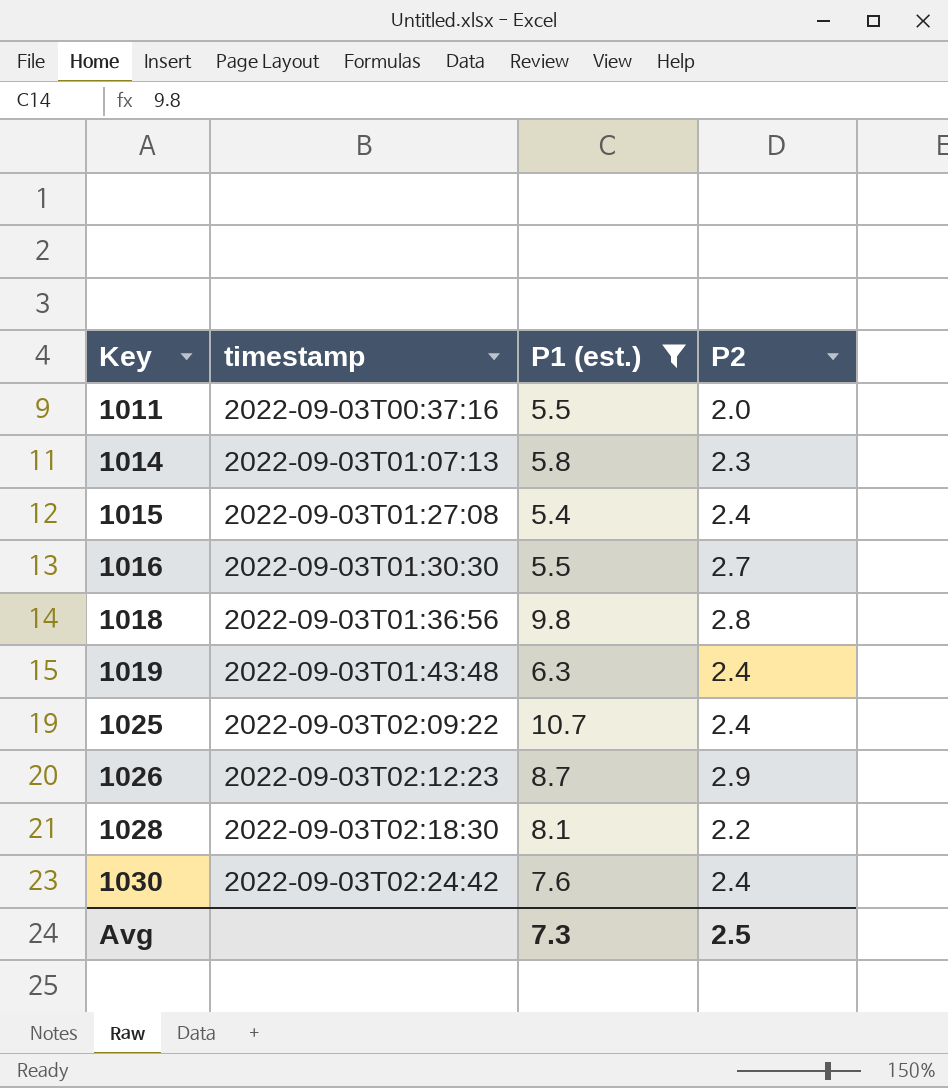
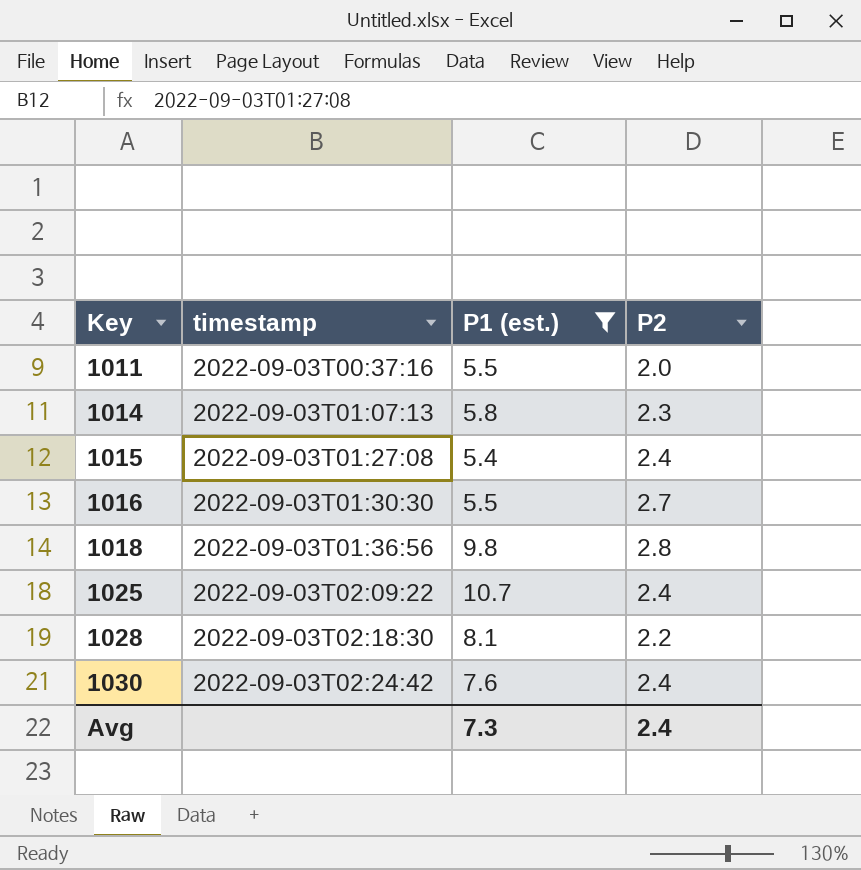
row 1019: 2022-09-03T01:43:48 | 6.3 | 2.4 -> none
row 1026: 2022-09-03T02:12:23 | 8.7 | 2.9 -> none
Avg | P2: 2.5 -> 2.4

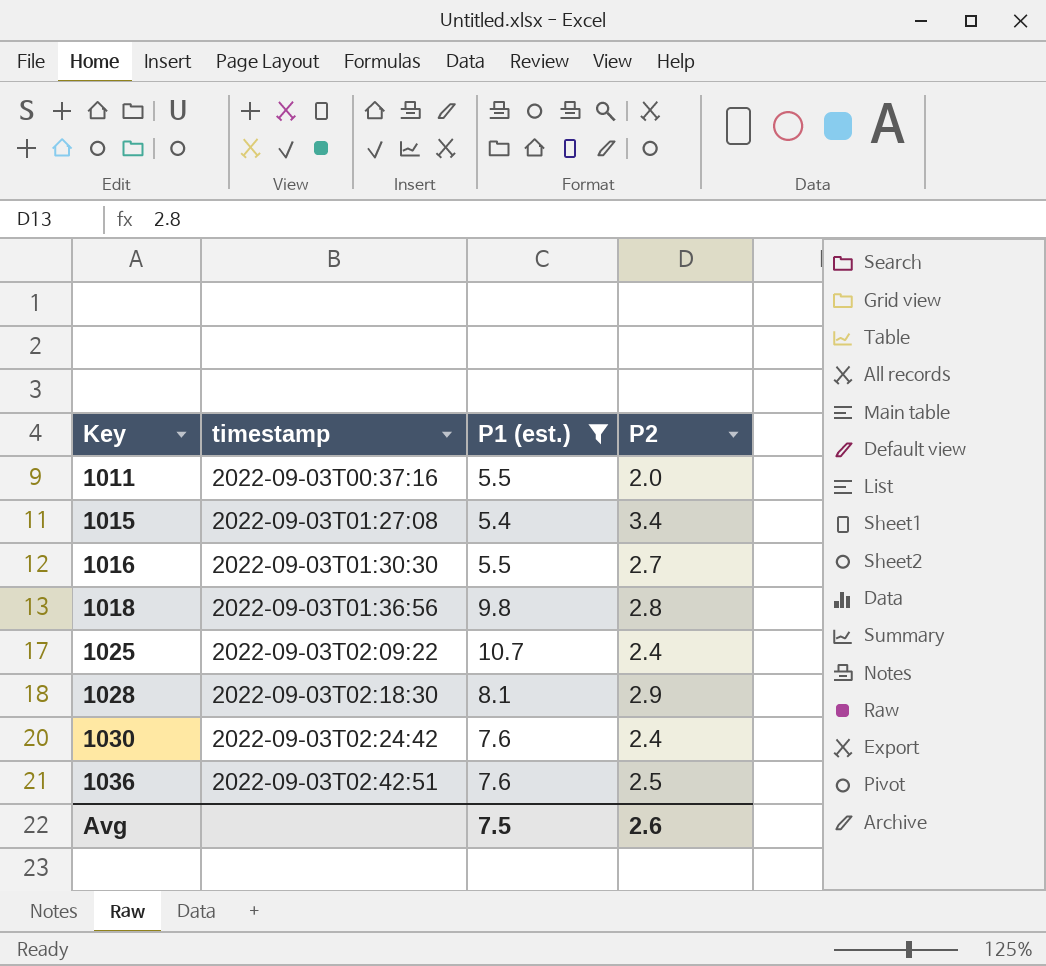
row 1014: 2022-09-03T01:07:13 | 5.8 | 2.3 -> none
1015 | P2: 2.4 -> 3.4
1028 | P2: 2.2 -> 2.9
row 1036: none -> 2022-09-03T02:42:51 | 7.6 | 2.5
Avg | P1 (est.): 7.3 -> 7.5
Avg | P2: 2.4 -> 2.6

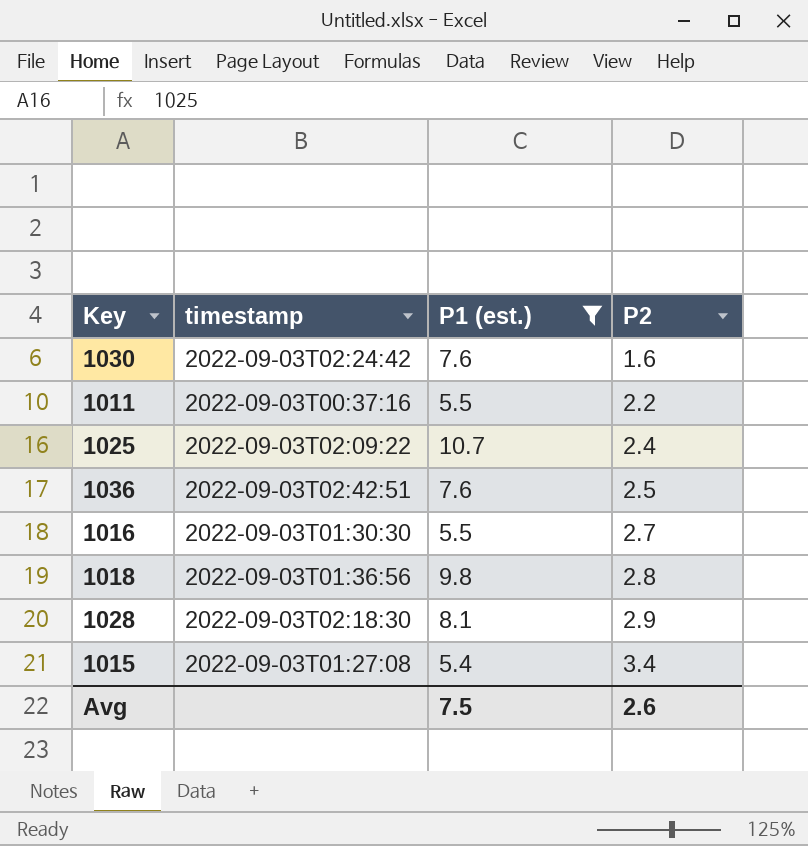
row order: Key ascending -> P2 ascending
1030 | P2: 2.4 -> 1.6
1011 | P2: 2.0 -> 2.2

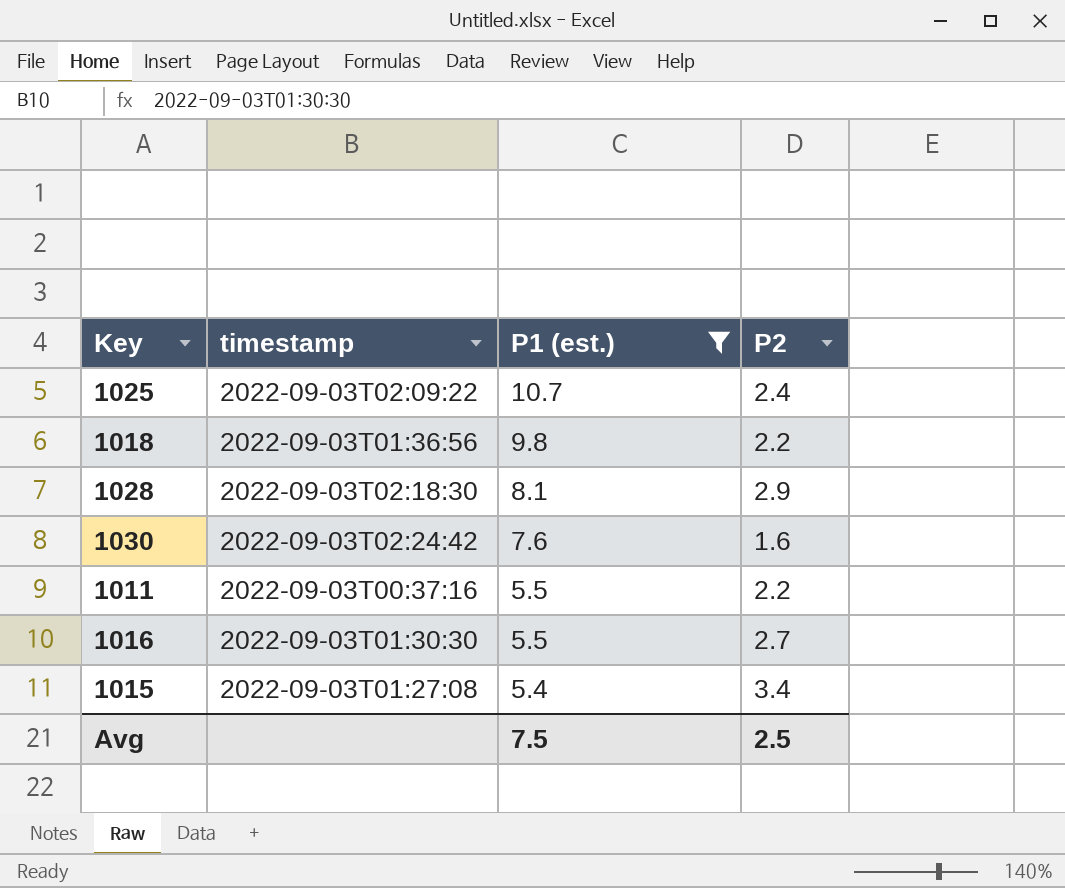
row order: P2 ascending -> P1 (est.) descending
row 1036: 2022-09-03T02:42:51 | 7.6 | 2.5 -> none
1018 | P2: 2.8 -> 2.2
Avg | P2: 2.6 -> 2.5

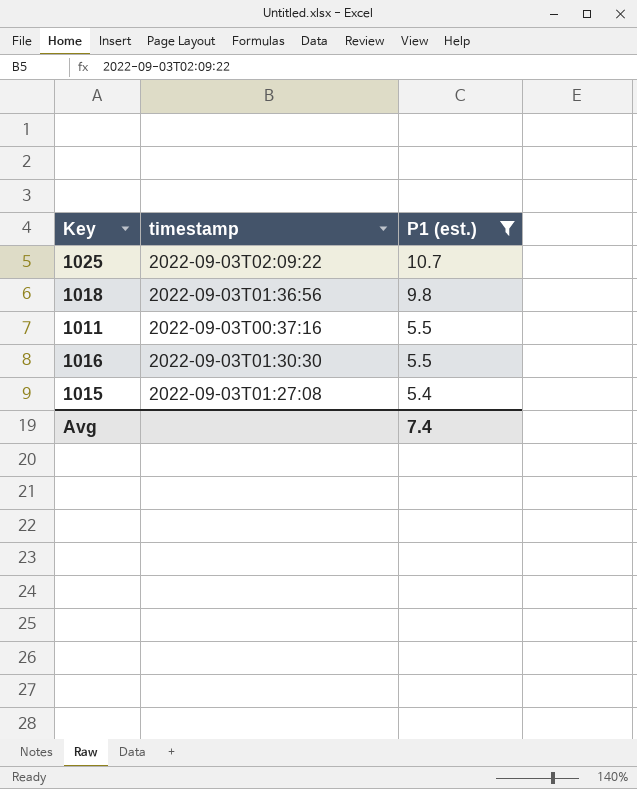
column P2 | position: 4 -> none
row 1028: 2022-09-03T02:18:30 | 8.1 | 2.9 -> none
row 1030: 2022-09-03T02:24:42 | 7.6 | 1.6 -> none
Avg | P1 (est.): 7.5 -> 7.4

